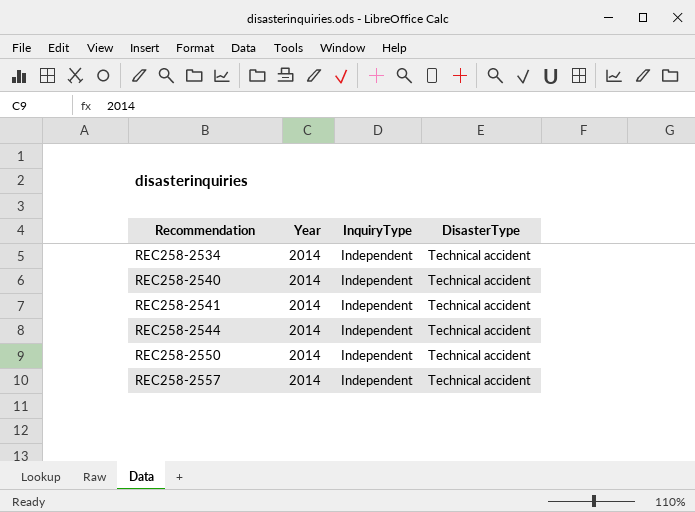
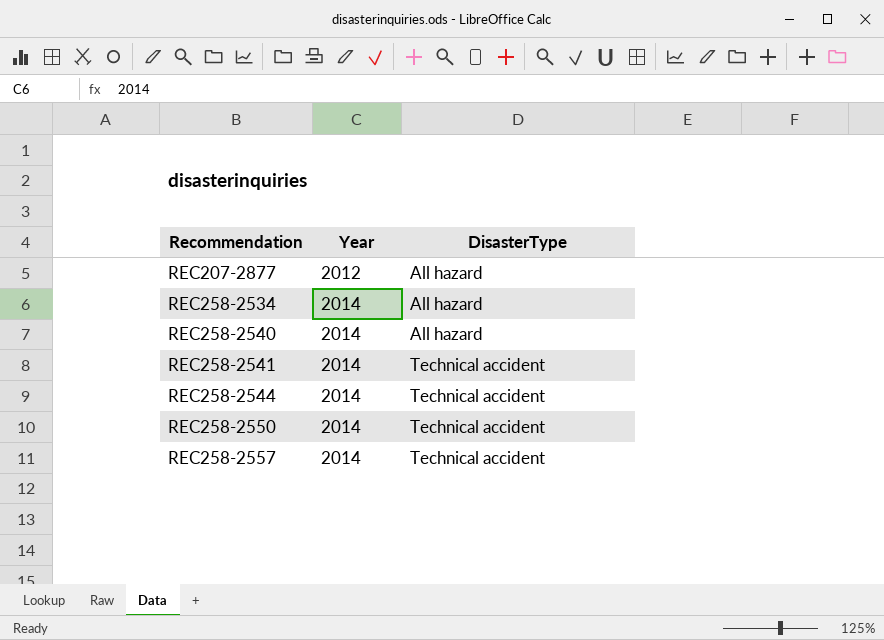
column InquiryType | position: 3 -> none
row REC207-2877: none -> 2012 | All hazard
REC258-2534 | DisasterType: Technical accident -> All hazard
REC258-2540 | DisasterType: Technical accident -> All hazard

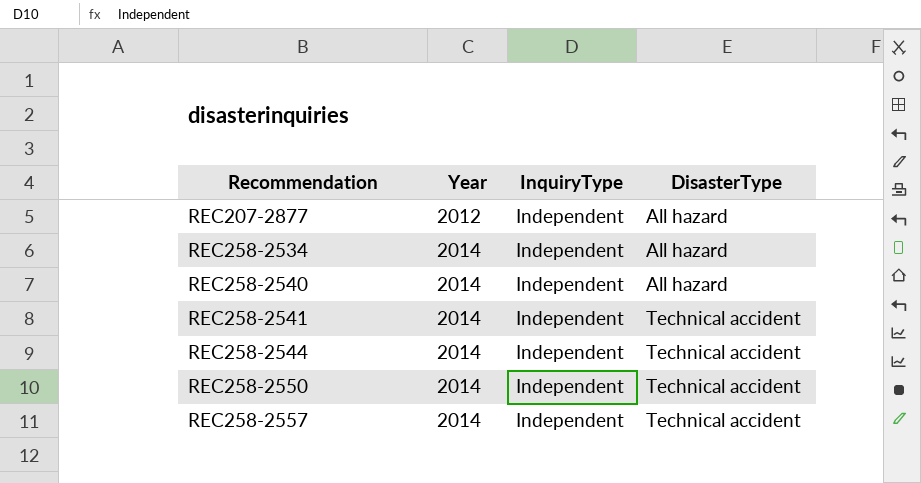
column InquiryType | position: none -> 3

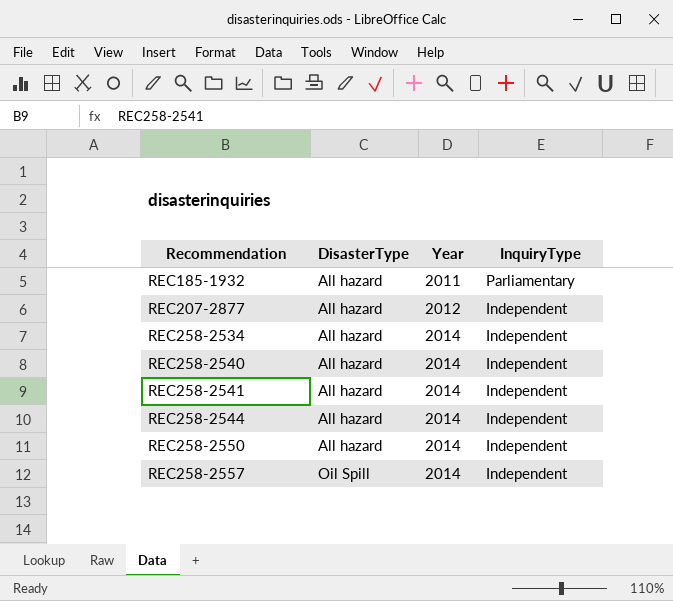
column DisasterType | position: 4 -> 2
row REC185-1932: none -> All hazard | 2011 | Parliamentary
REC258-2541 | DisasterType: Technical accident -> All hazard
REC258-2544 | DisasterType: Technical accident -> All hazard
REC258-2550 | DisasterType: Technical accident -> All hazard
REC258-2557 | DisasterType: Technical accident -> Oil Spill

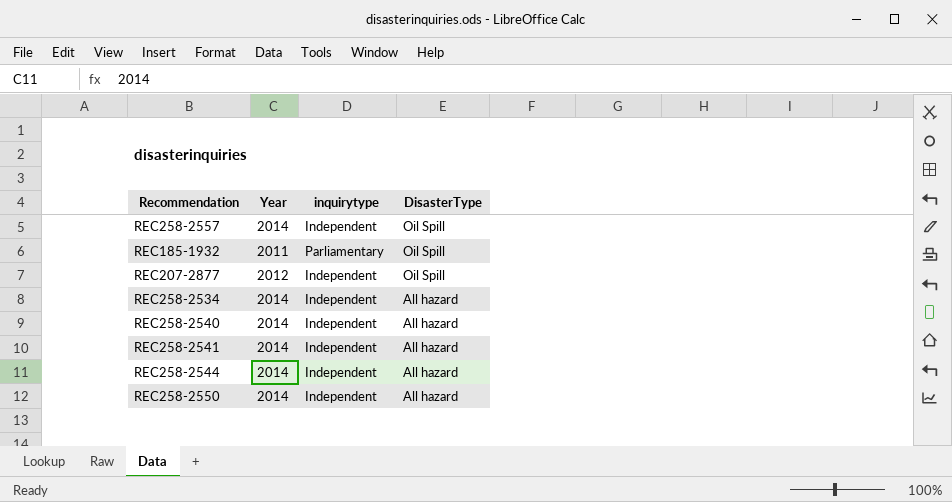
row order: Recommendation ascending -> DisasterType descending
column name: InquiryType -> inquirytype
column DisasterType | position: 2 -> 4
REC185-1932 | DisasterType: All hazard -> Oil Spill
REC207-2877 | DisasterType: All hazard -> Oil Spill

